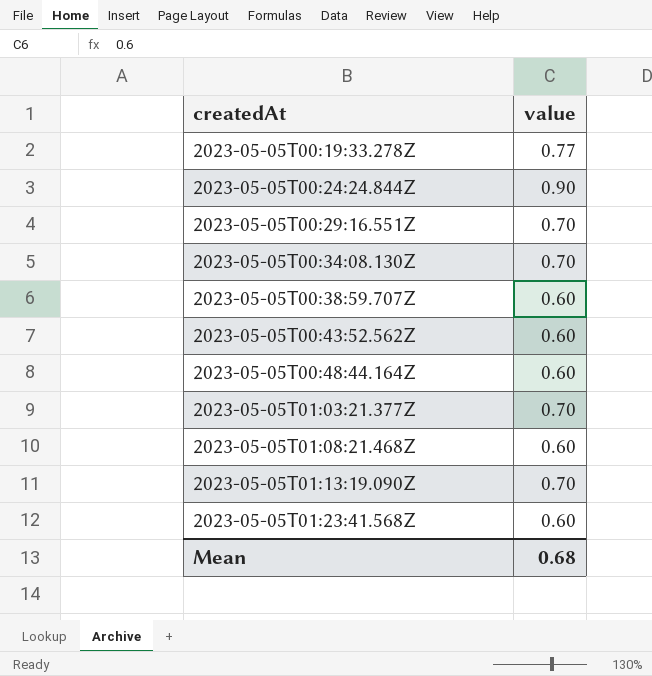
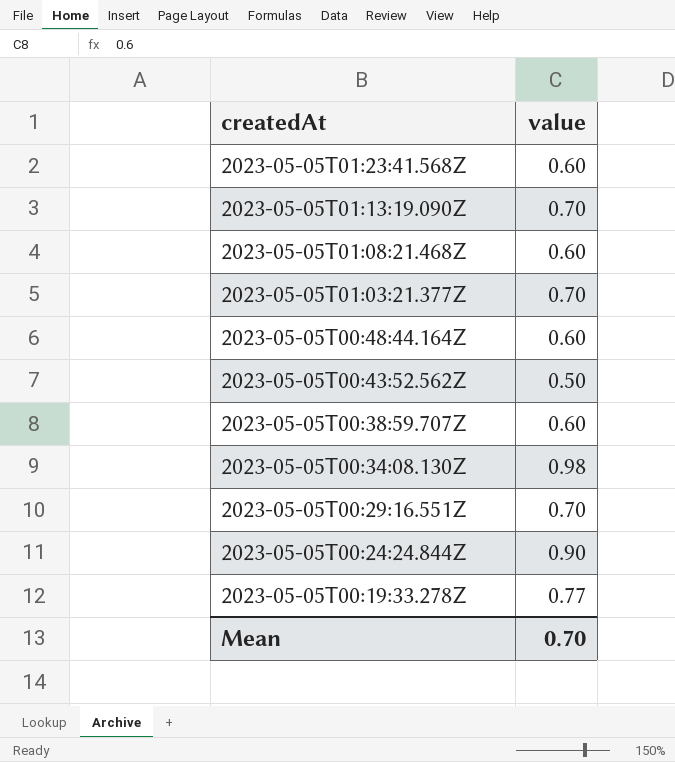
row order: createdAt ascending -> createdAt descending
2023-05-05T00:43:52.562Z | value: 0.60 -> 0.50
2023-05-05T00:34:08.130Z | value: 0.70 -> 0.98
Mean | value: 0.68 -> 0.70

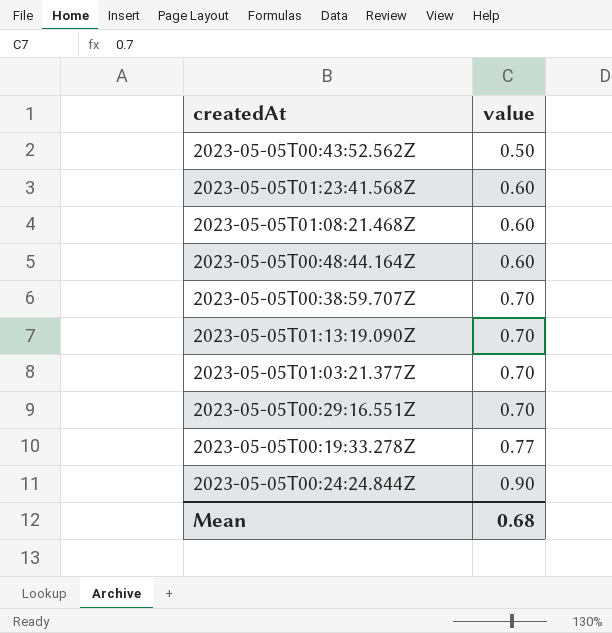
row order: createdAt descending -> value ascending
row 2023-05-05T00:34:08.130Z: 0.98 -> none
2023-05-05T00:38:59.707Z | value: 0.60 -> 0.70
Mean | value: 0.70 -> 0.68

